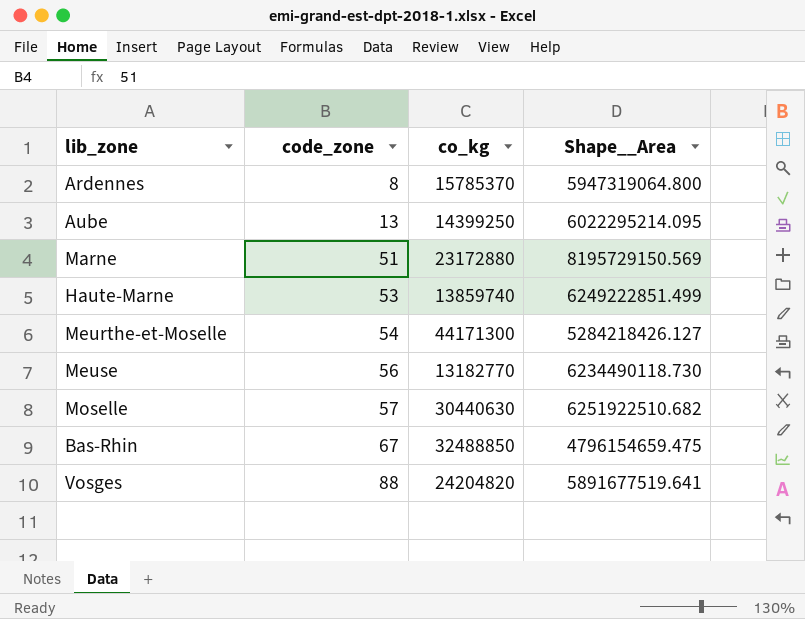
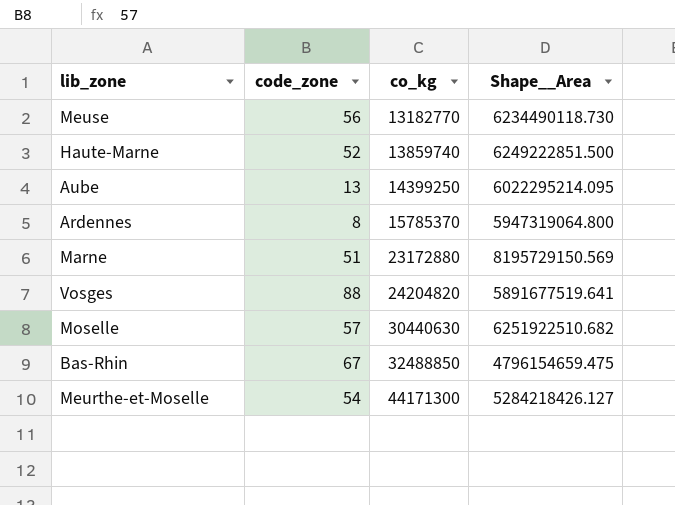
row order: code_zone ascending -> co_kg ascending
Haute-Marne | code_zone: 53 -> 52
Haute-Marne | Shape__Area: 6249222851.499 -> 6249222851.500

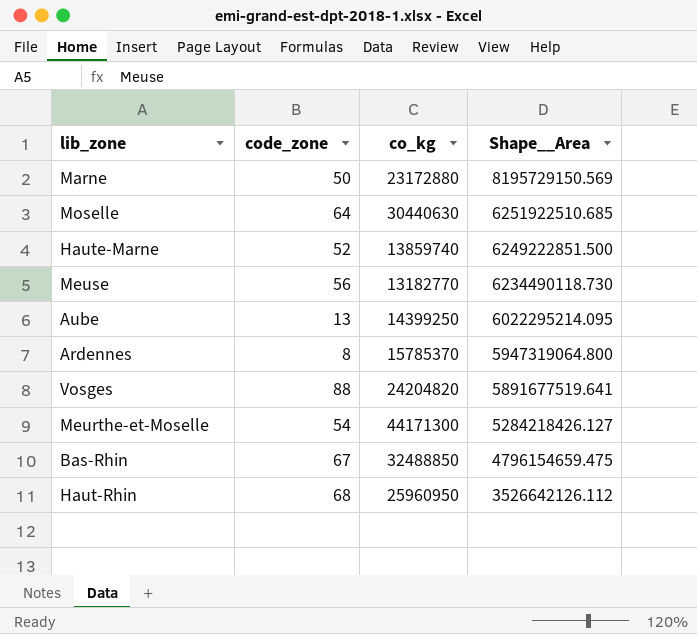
row order: co_kg ascending -> Shape__Area descending
Marne | code_zone: 51 -> 50
Moselle | code_zone: 57 -> 64
Moselle | Shape__Area: 6251922510.682 -> 6251922510.685
row Haut-Rhin: none -> 68 | 25960950 | 3526642126.112

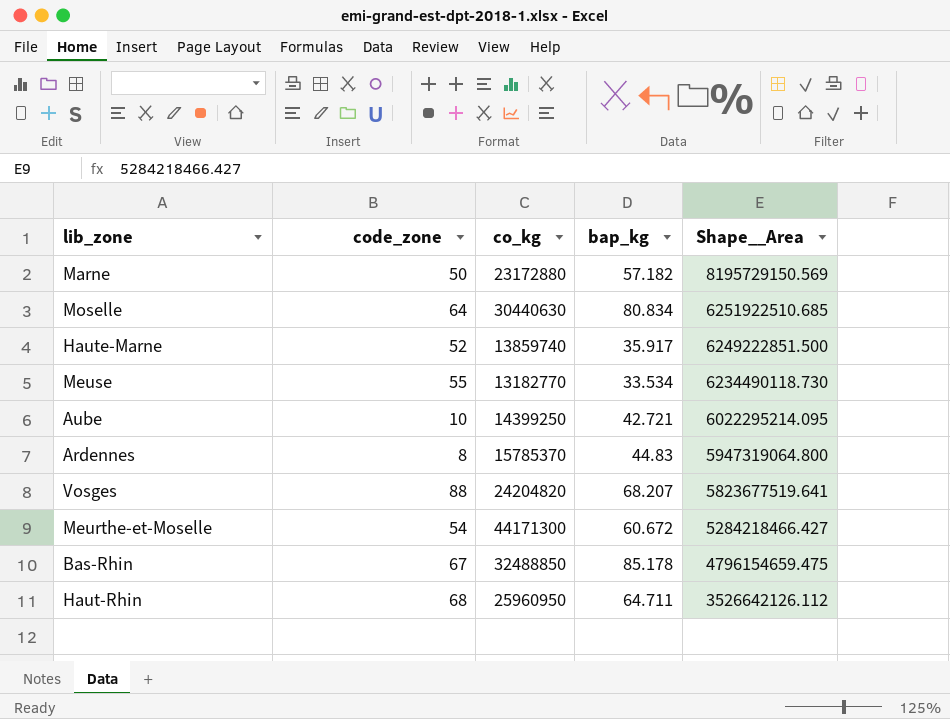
column bap_kg | position: none -> 4
Meuse | code_zone: 56 -> 55
Aube | code_zone: 13 -> 10
Vosges | Shape__Area: 5891677519.641 -> 5823677519.641
Meurthe-et-Moselle | Shape__Area: 5284218426.127 -> 5284218466.427

